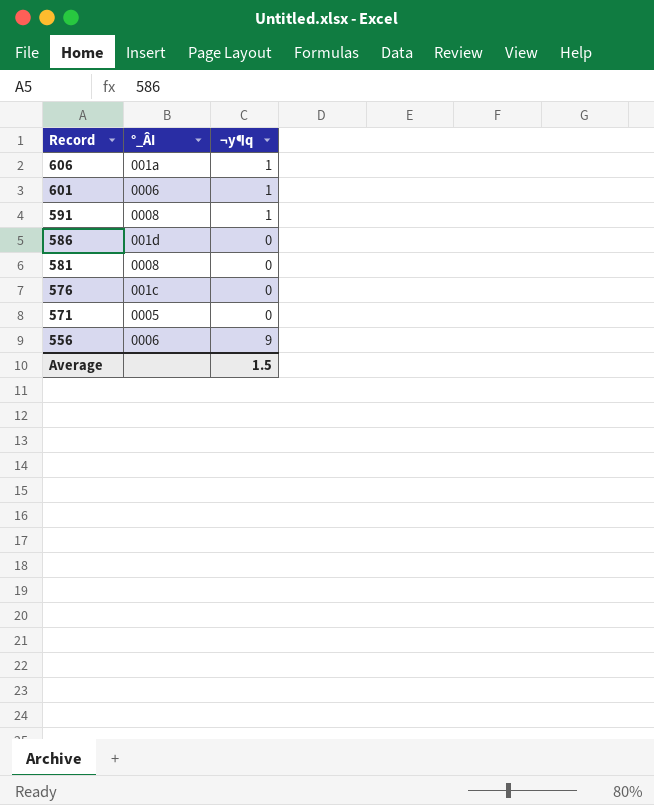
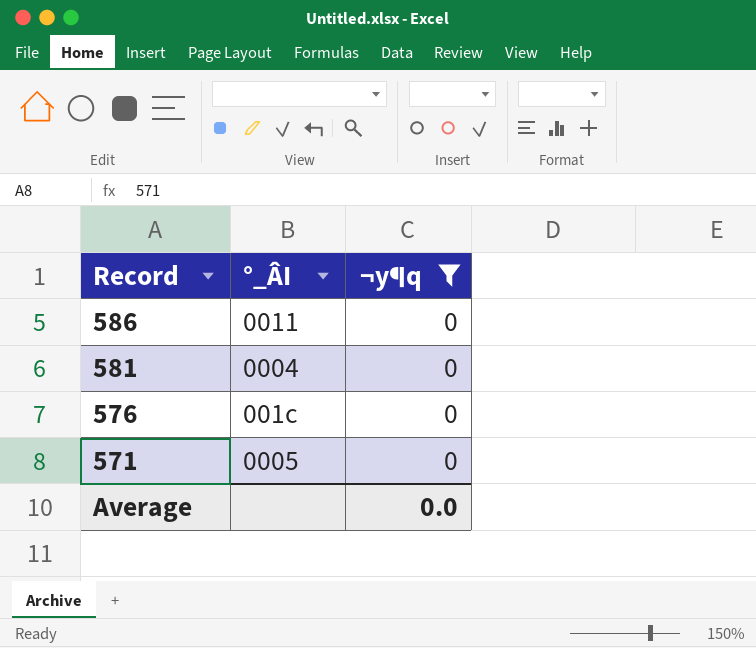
filter: none -> ¬y¶q = 0
586 | °_ÂI: 001d -> 0011
581 | °_ÂI: 0008 -> 0004
Average | ¬y¶q: 1.5 -> 0.0

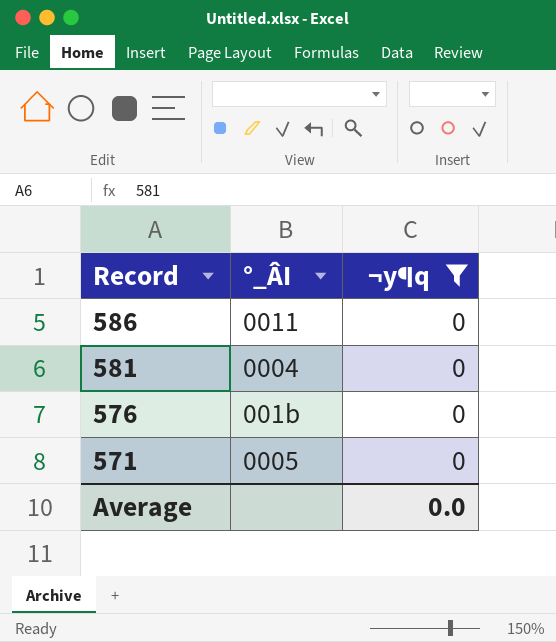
576 | °_ÂI: 001c -> 001b

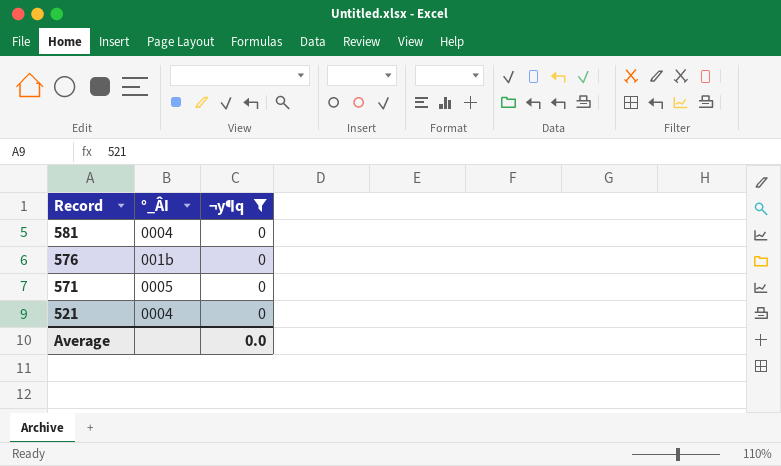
row 586: 0011 | 0 -> none
row 521: none -> 0004 | 0

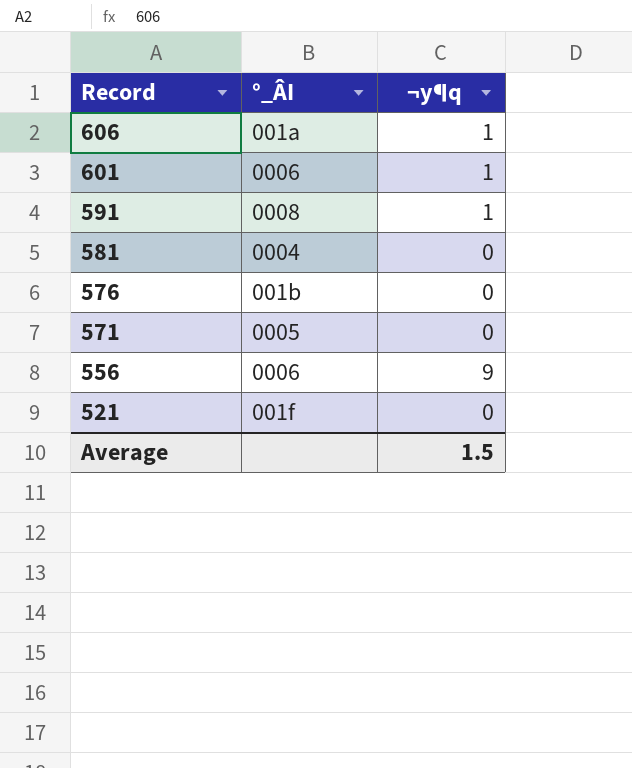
filter: ¬y¶q = 0 -> none
521 | °_ÂI: 0004 -> 001f
Average | ¬y¶q: 0.0 -> 1.5

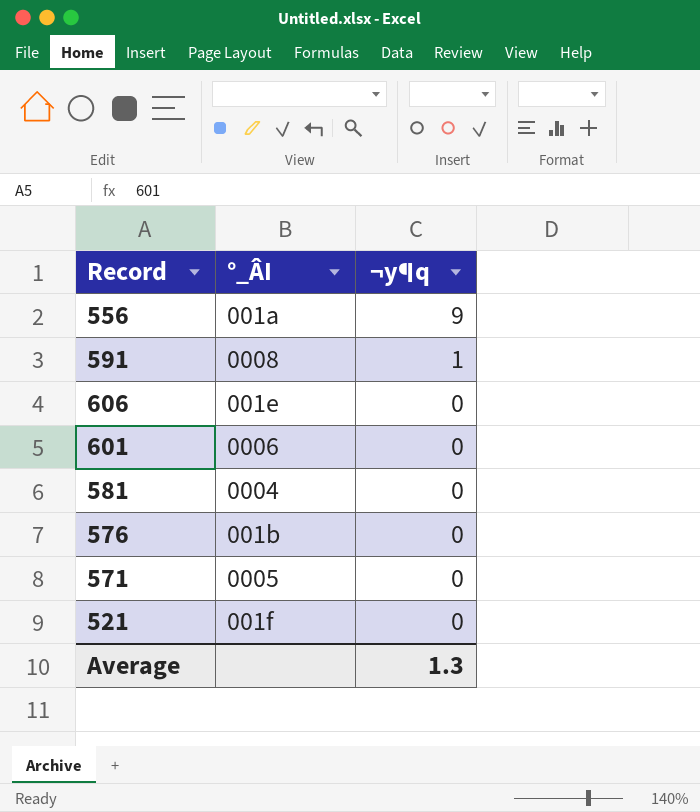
row order: Record descending -> ¬y¶q descending
556 | °_ÂI: 0006 -> 001a
606 | °_ÂI: 001a -> 001e
606 | ¬y¶q: 1 -> 0
601 | ¬y¶q: 1 -> 0
Average | ¬y¶q: 1.5 -> 1.3

